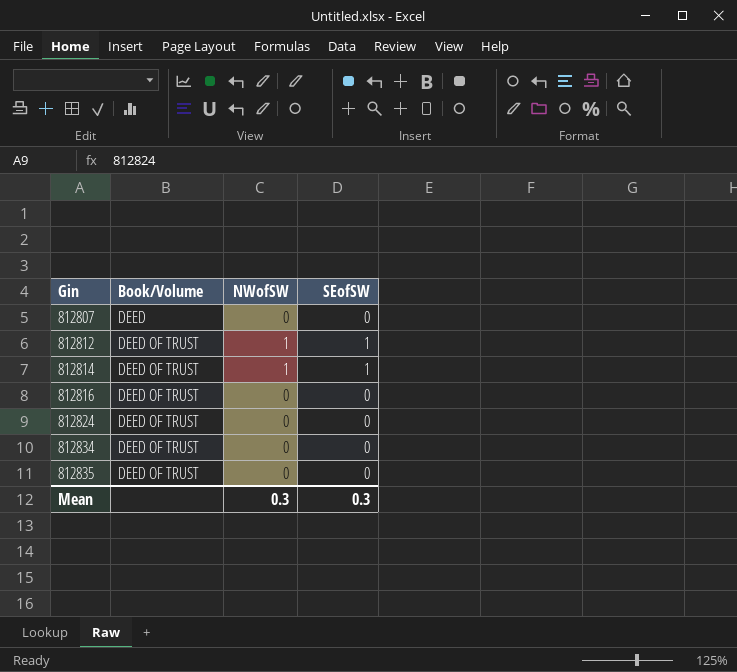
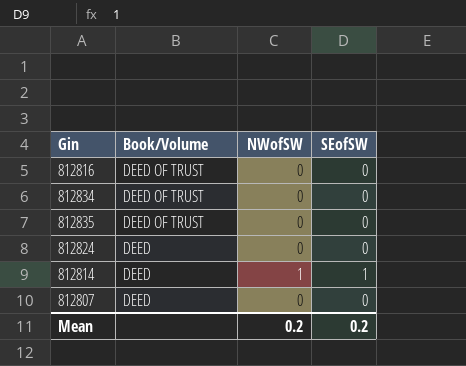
row order: Gin ascending -> Book/Volume descending
row 812812: DEED OF TRUST | 1 | 1 -> none
812824 | Book/Volume: DEED OF TRUST -> DEED
812814 | Book/Volume: DEED OF TRUST -> DEED
Mean | NWofSW: 0.3 -> 0.2
Mean | SEofSW: 0.3 -> 0.2

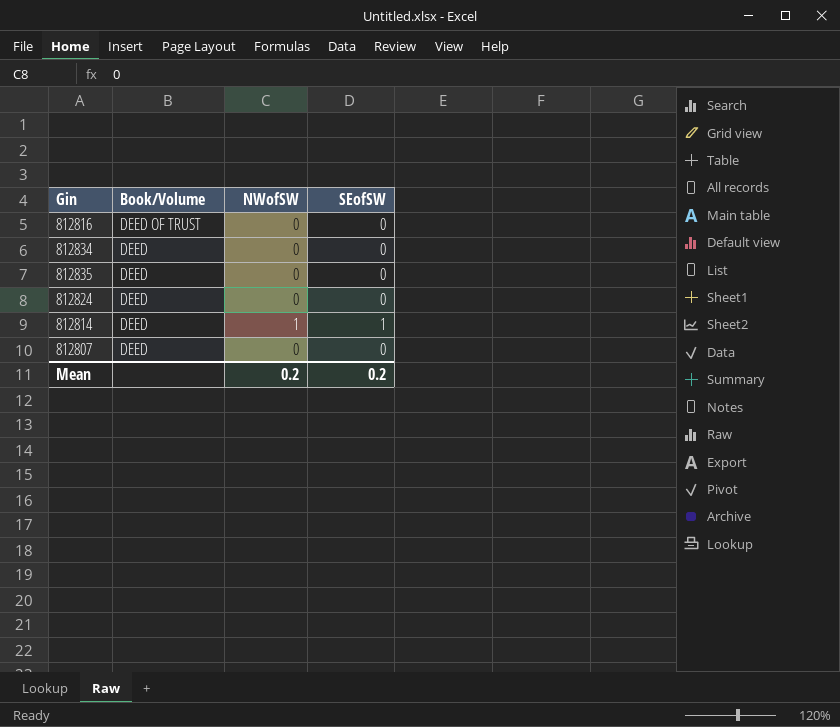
812834 | Book/Volume: DEED OF TRUST -> DEED
812835 | Book/Volume: DEED OF TRUST -> DEED

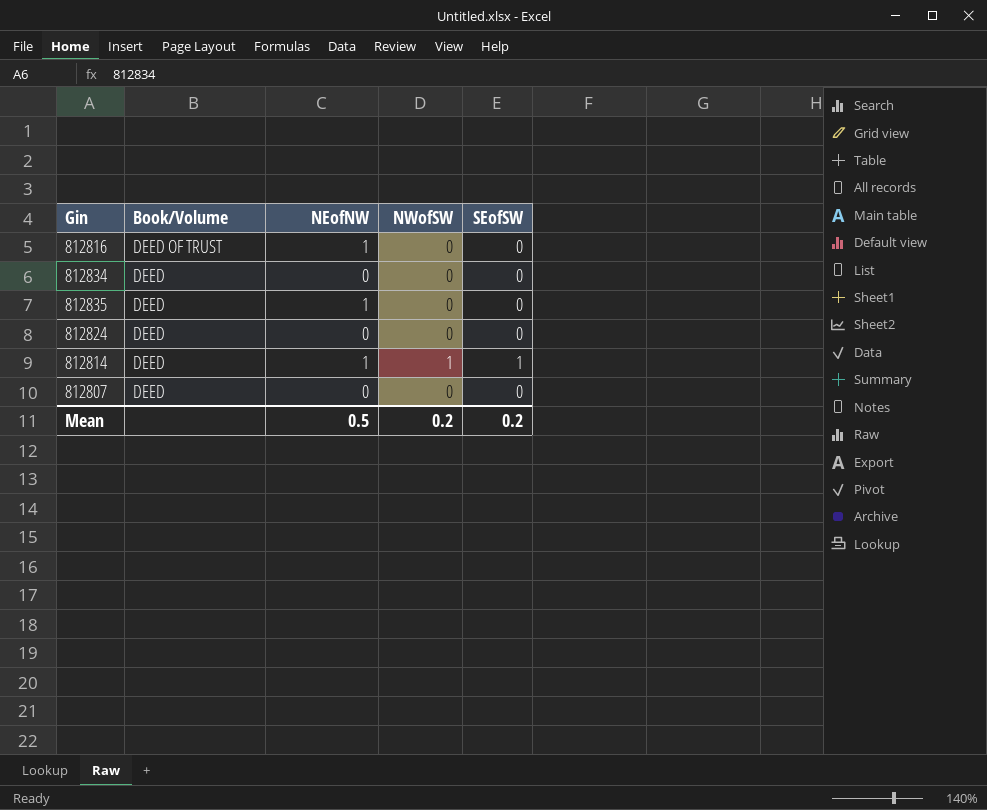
column NEofNW | position: none -> 3

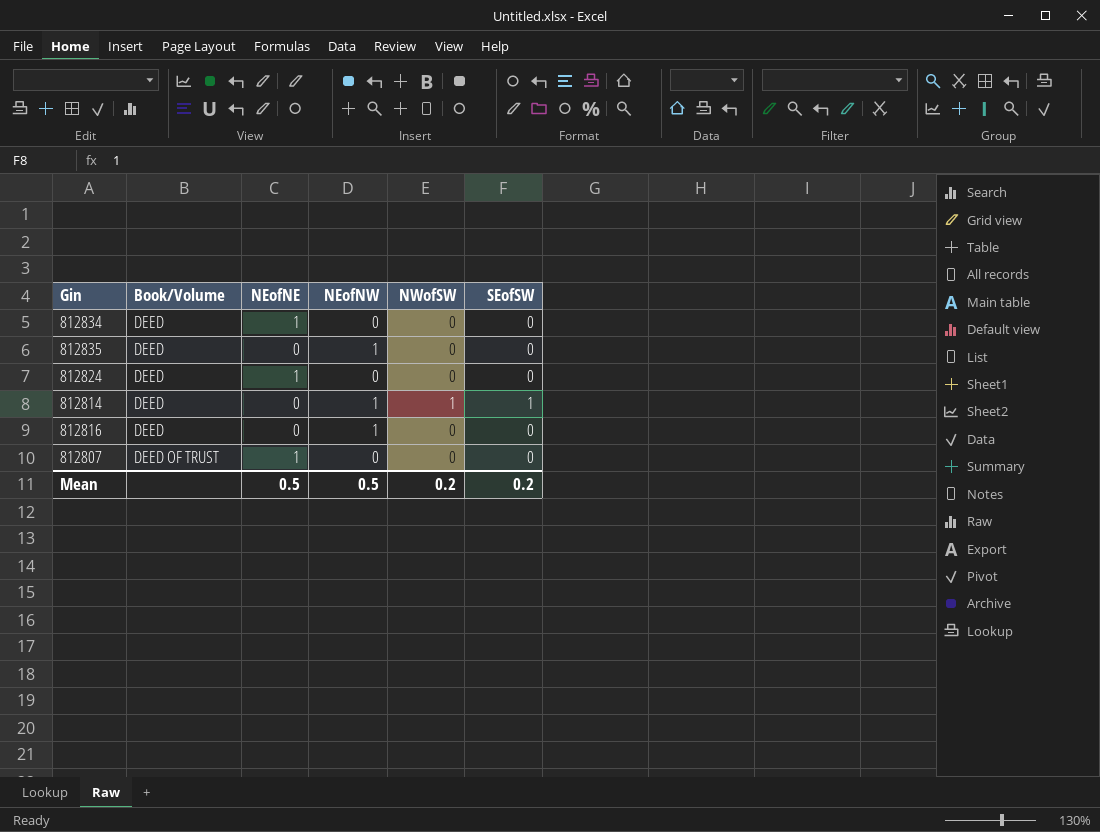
row order: Book/Volume descending -> Book/Volume ascending
column NEofNE | position: none -> 3
812816 | Book/Volume: DEED OF TRUST -> DEED
812807 | Book/Volume: DEED -> DEED OF TRUST

